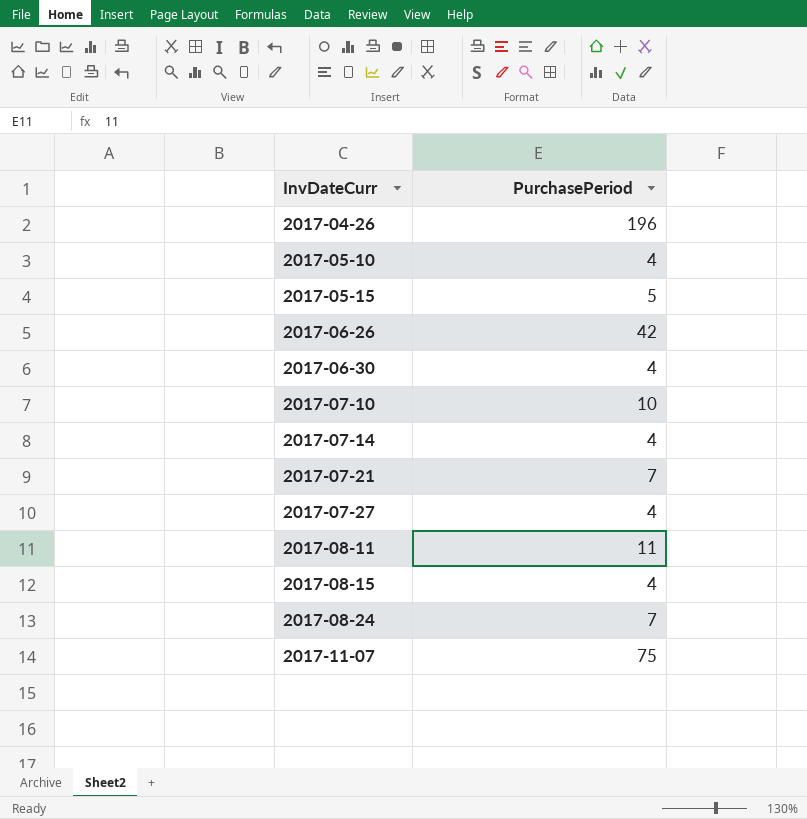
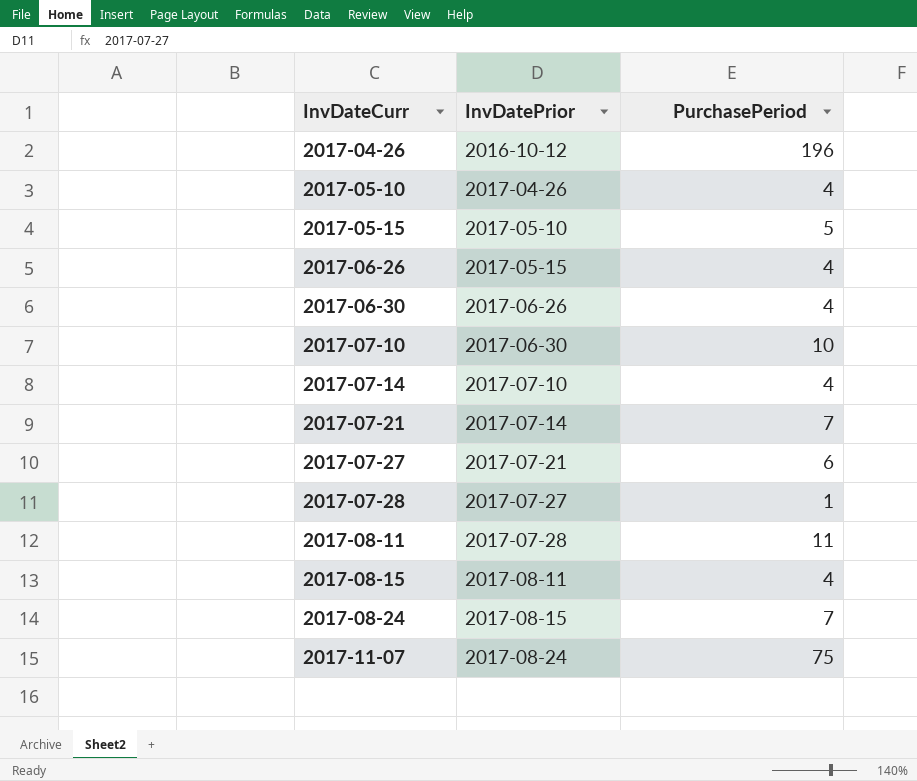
column InvDatePrior | position: none -> 2
2017-06-26 | PurchasePeriod: 42 -> 4
2017-07-27 | PurchasePeriod: 4 -> 6
row 2017-07-28: none -> 2017-07-27 | 1

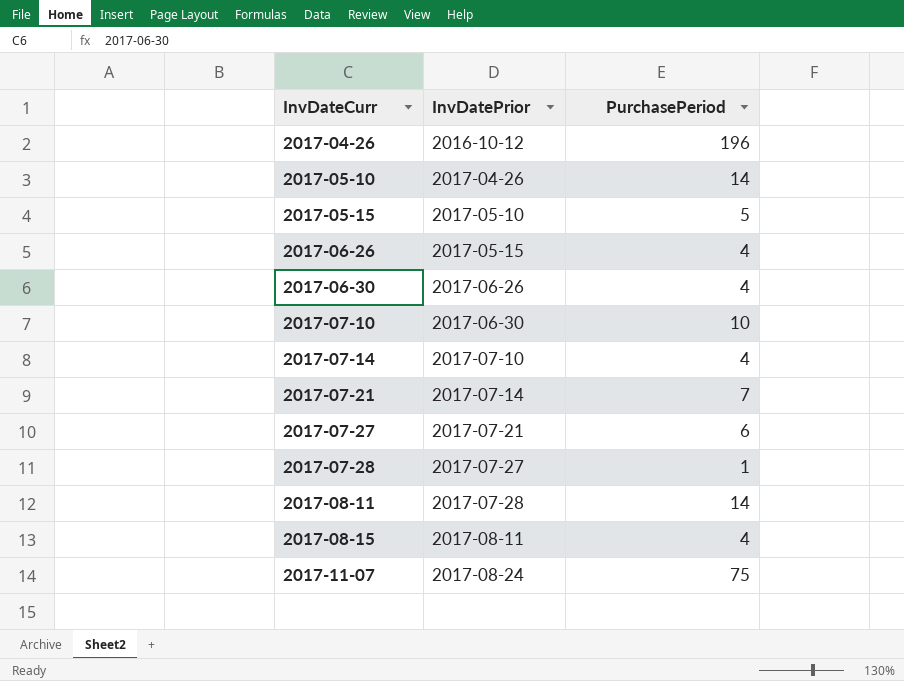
row 2017-08-24: 2017-08-15 | 7 -> none
2017-05-10 | PurchasePeriod: 4 -> 14
2017-08-11 | PurchasePeriod: 11 -> 14

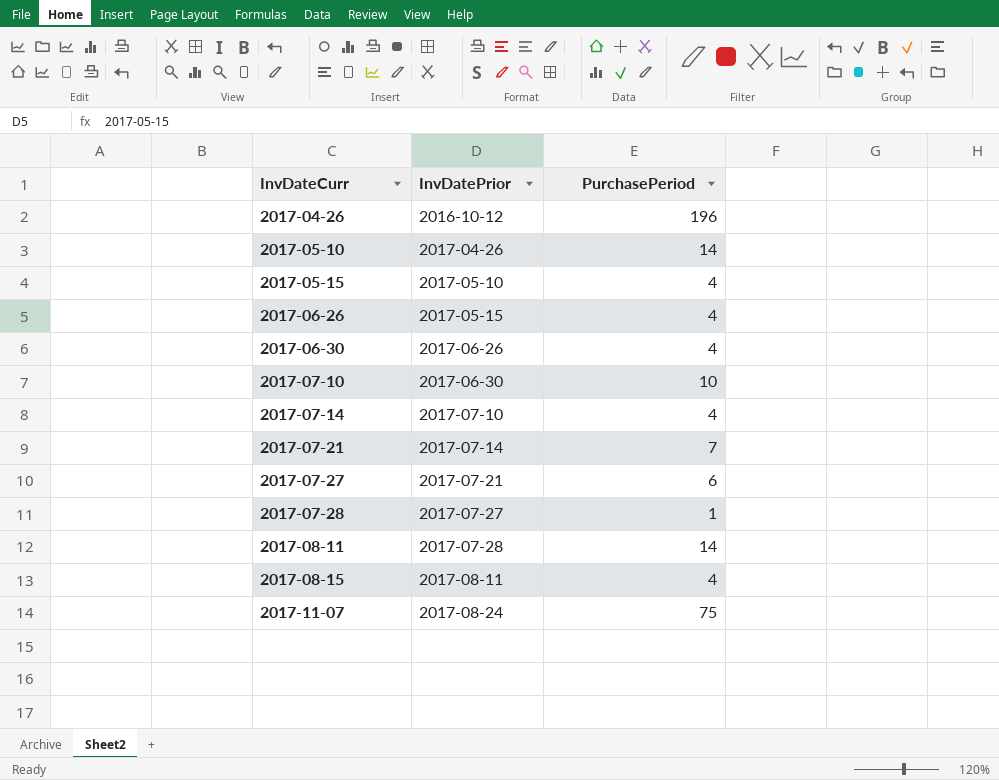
2017-05-15 | PurchasePeriod: 5 -> 4

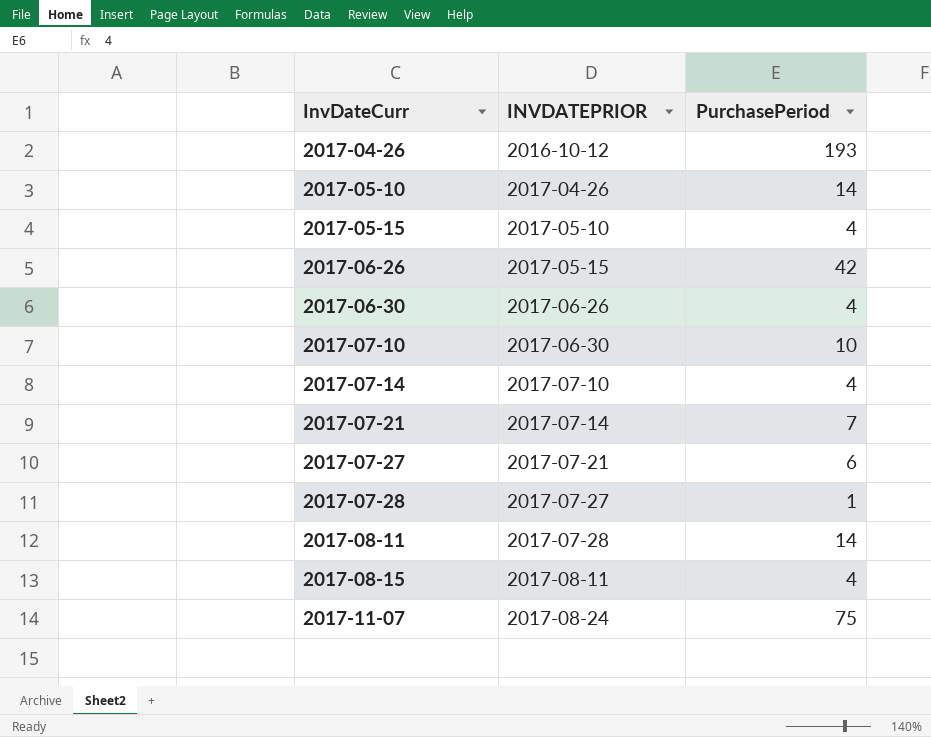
column name: InvDatePrior -> INVDATEPRIOR
2017-04-26 | PurchasePeriod: 196 -> 193
2017-06-26 | PurchasePeriod: 4 -> 42

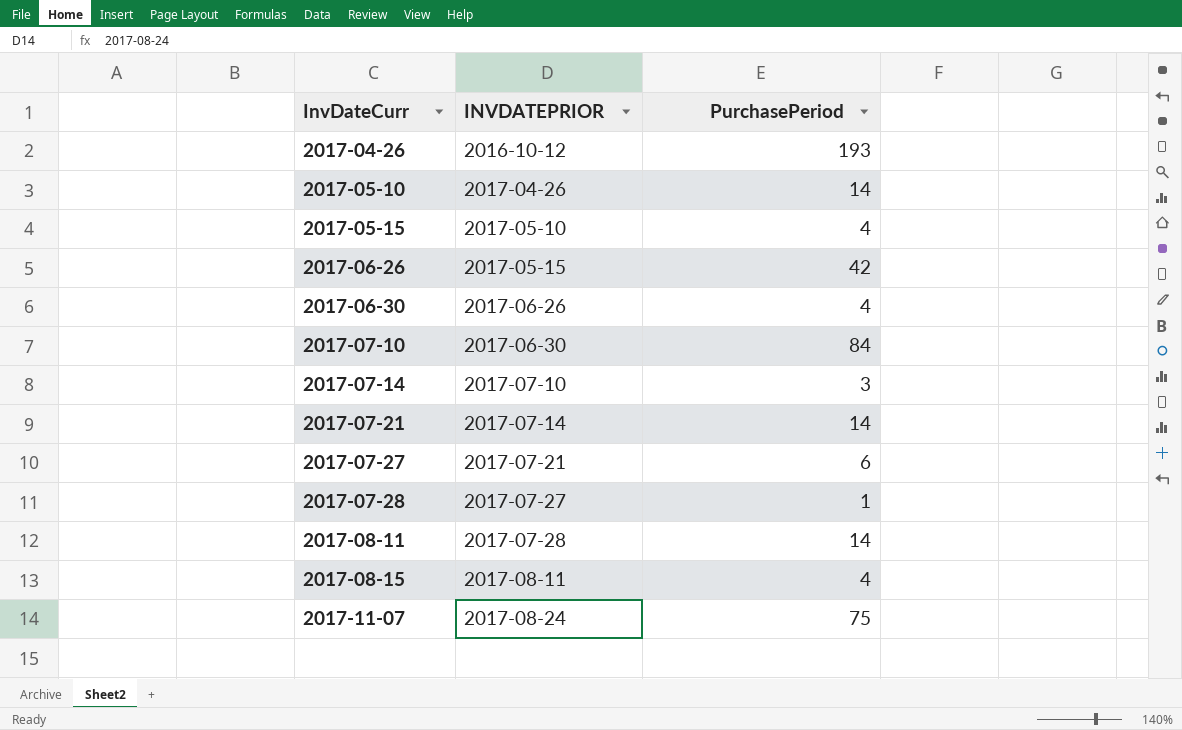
2017-07-10 | PurchasePeriod: 10 -> 84
2017-07-14 | PurchasePeriod: 4 -> 3
2017-07-21 | PurchasePeriod: 7 -> 14

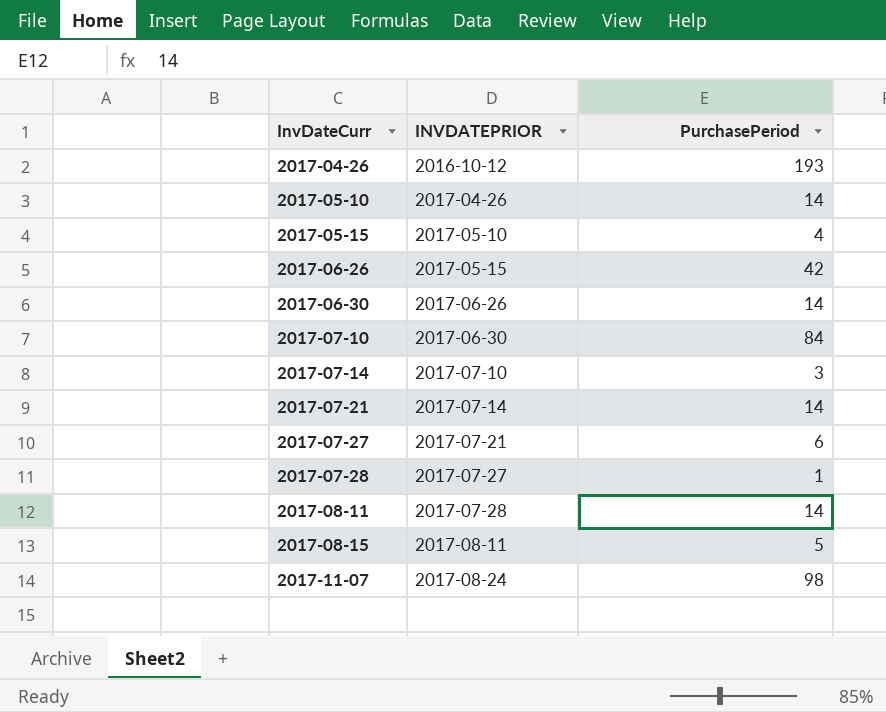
2017-06-30 | PurchasePeriod: 4 -> 14
2017-08-15 | PurchasePeriod: 4 -> 5
2017-11-07 | PurchasePeriod: 75 -> 98

